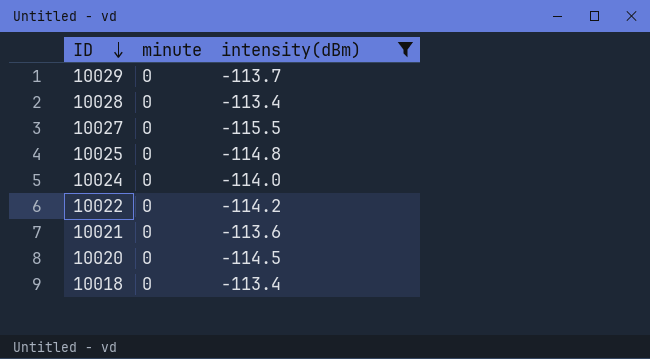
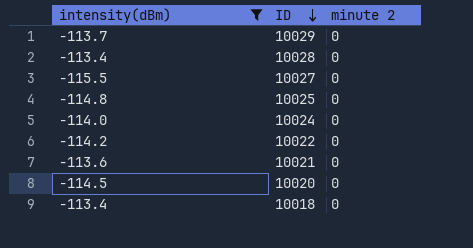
column intensity(dBm) | position: 3 -> 1
column name: minute -> minute 2

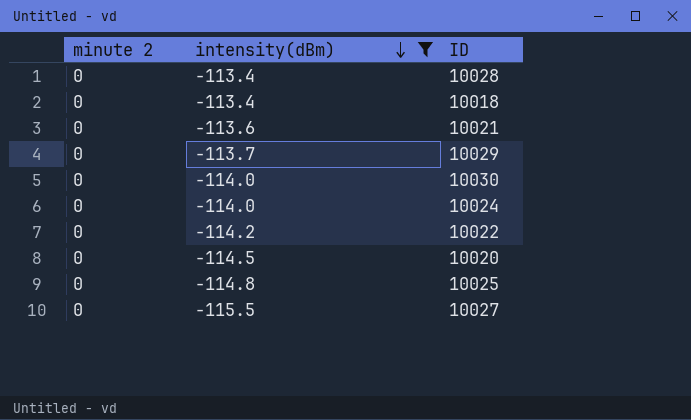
row order: ID descending -> intensity(dBm) descending
column minute 2 | position: 3 -> 1
row 10030: none -> 0 | -114.0

